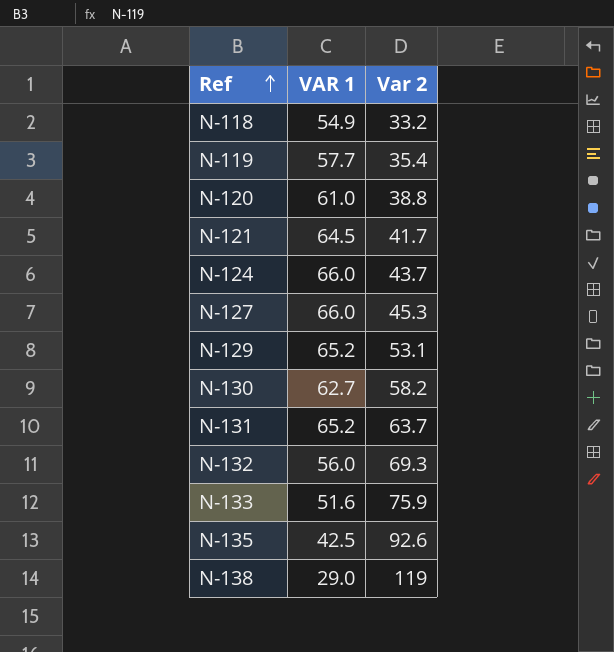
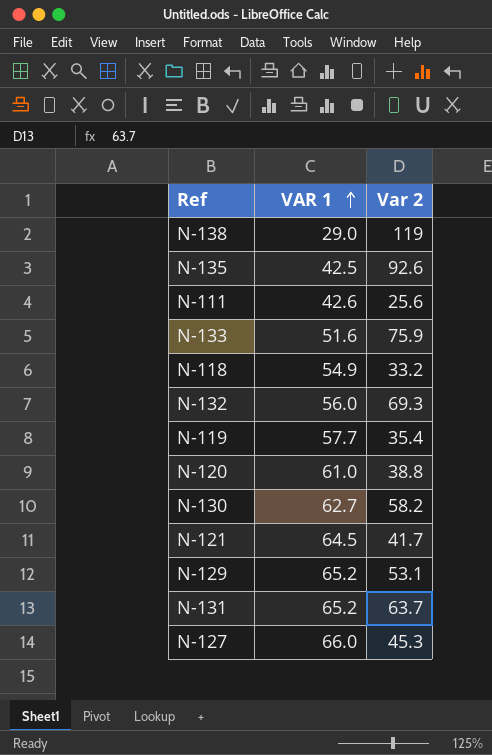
row order: Ref ascending -> VAR 1 ascending
row N-124: 66.0 | 43.7 -> none
row N-111: none -> 42.6 | 25.6

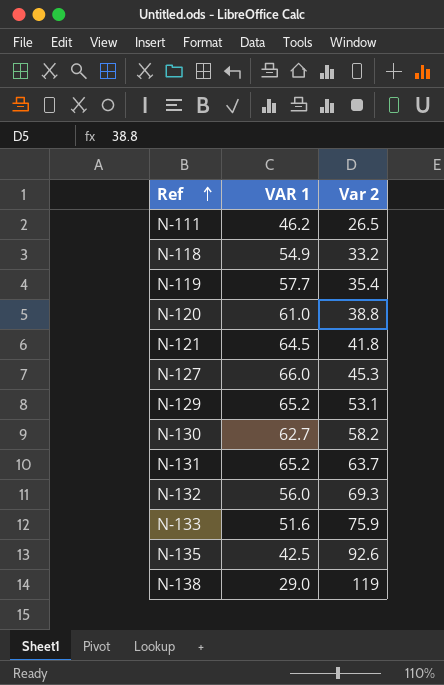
row order: VAR 1 ascending -> Ref ascending
N-111 | VAR 1: 42.6 -> 46.2
N-111 | Var 2: 25.6 -> 26.5
N-121 | Var 2: 41.7 -> 41.8

